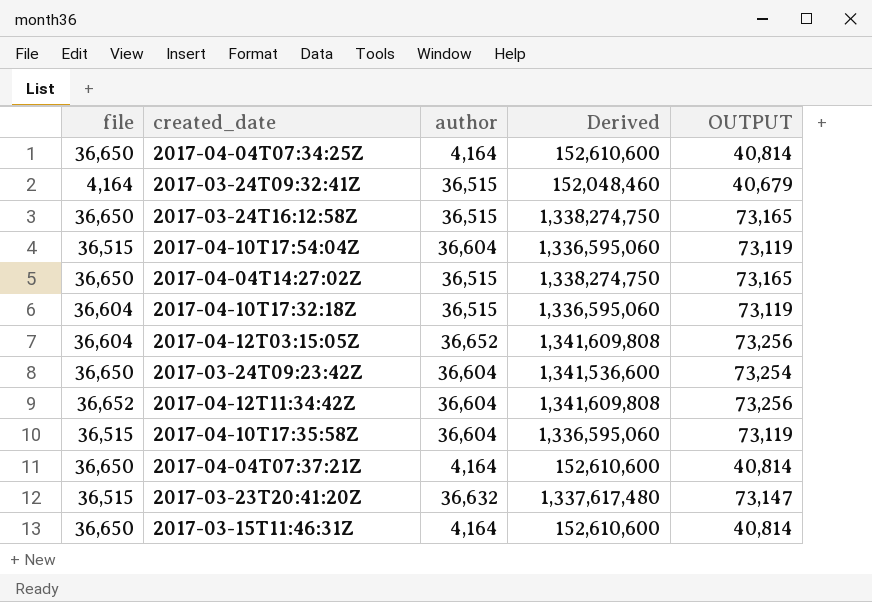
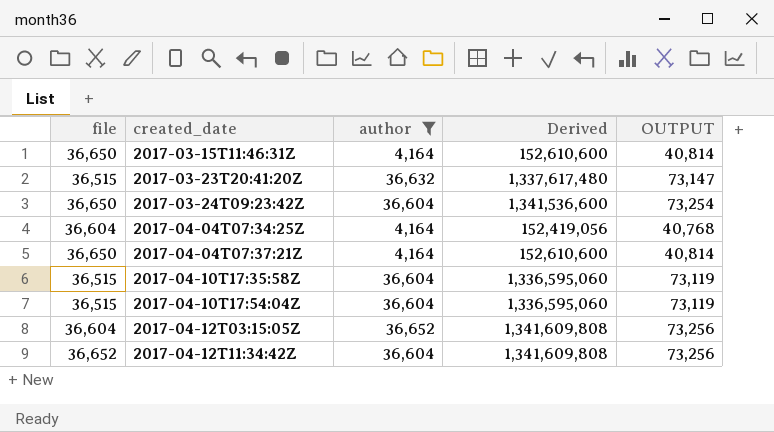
filter: none -> author != 36,515
row order: none -> created_date ascending
2017-04-04T07:34:25Z | file: 36,650 -> 36,604
2017-04-04T07:34:25Z | Derived: 152,610,600 -> 152,419,056
2017-04-04T07:34:25Z | OUTPUT: 40,814 -> 40,768

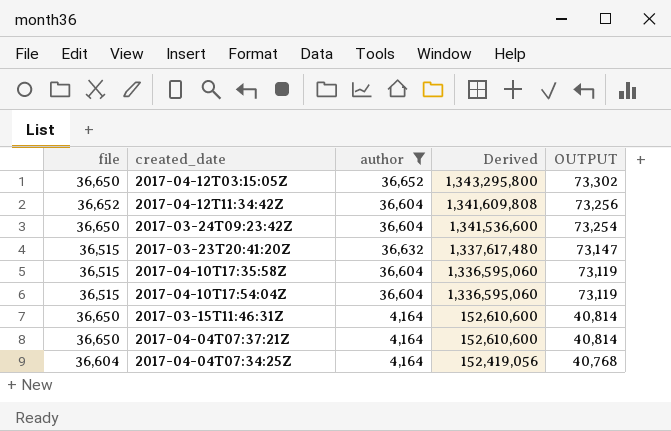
row order: created_date ascending -> Derived descending
2017-04-12T03:15:05Z | file: 36,604 -> 36,650
2017-04-12T03:15:05Z | Derived: 1,341,609,808 -> 1,343,295,800
2017-04-12T03:15:05Z | OUTPUT: 73,256 -> 73,302

